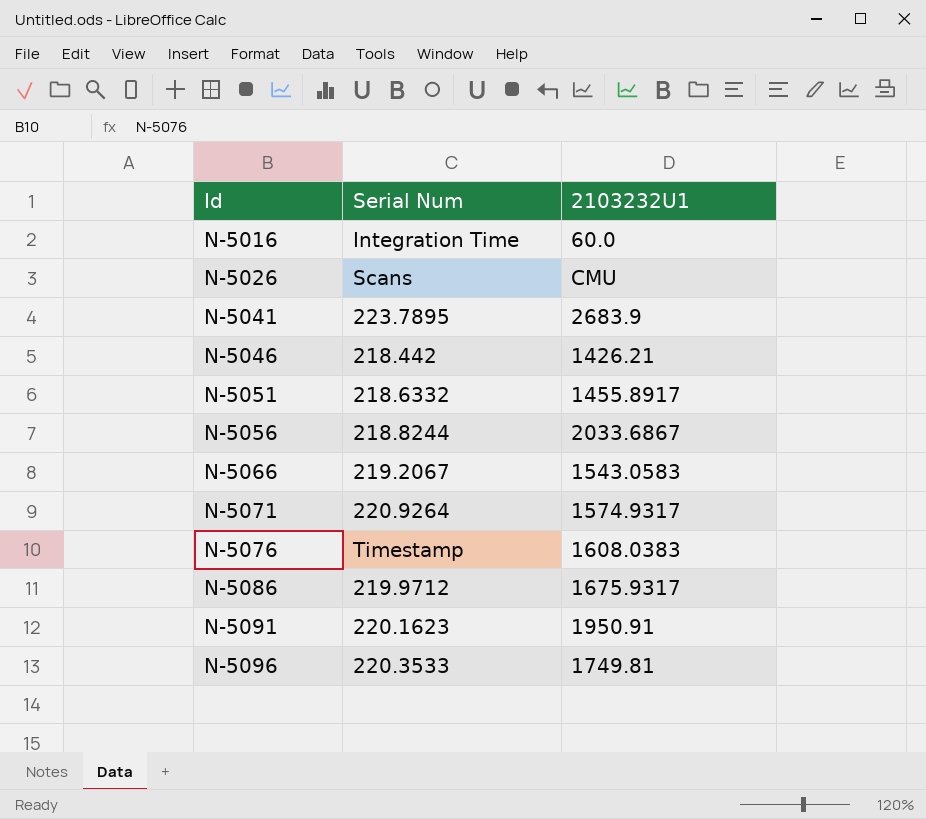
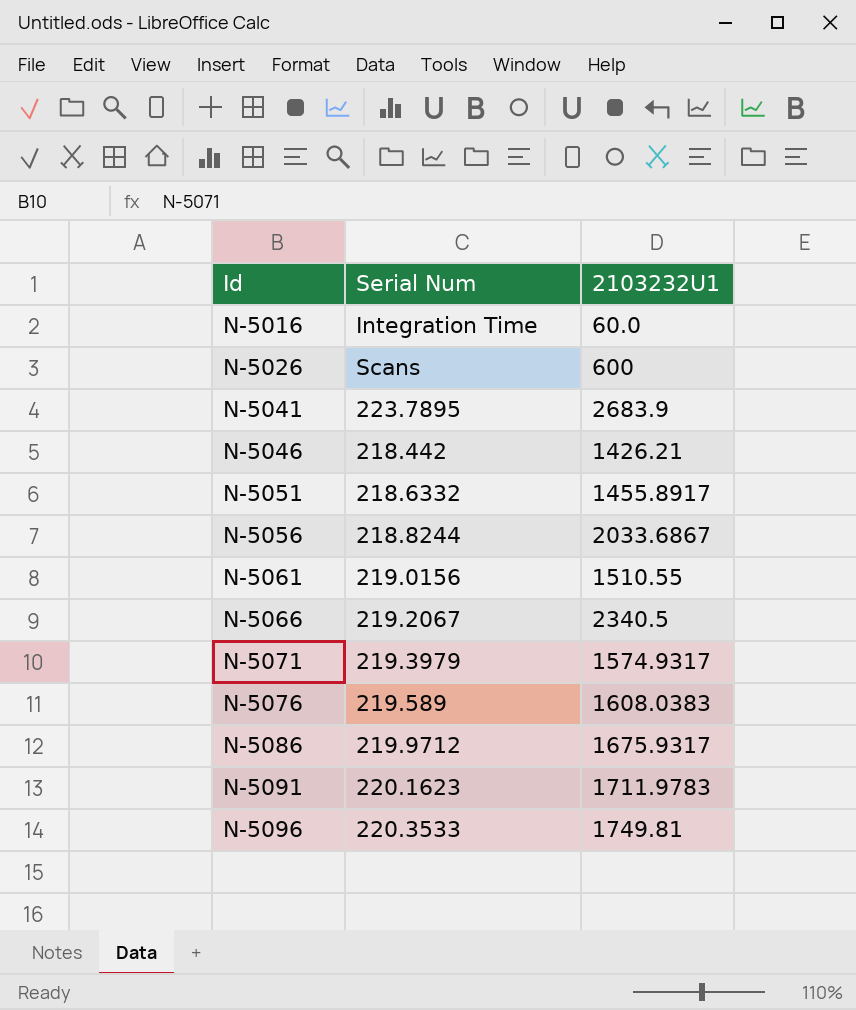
N-5026 | 2103232U1: CMU -> 600
row N-5061: none -> 219.0156 | 1510.55
N-5066 | 2103232U1: 1543.0583 -> 2340.5
N-5071 | Serial Num: 220.9264 -> 219.3979
N-5076 | Serial Num: Timestamp -> 219.589
N-5091 | 2103232U1: 1950.91 -> 1711.9783

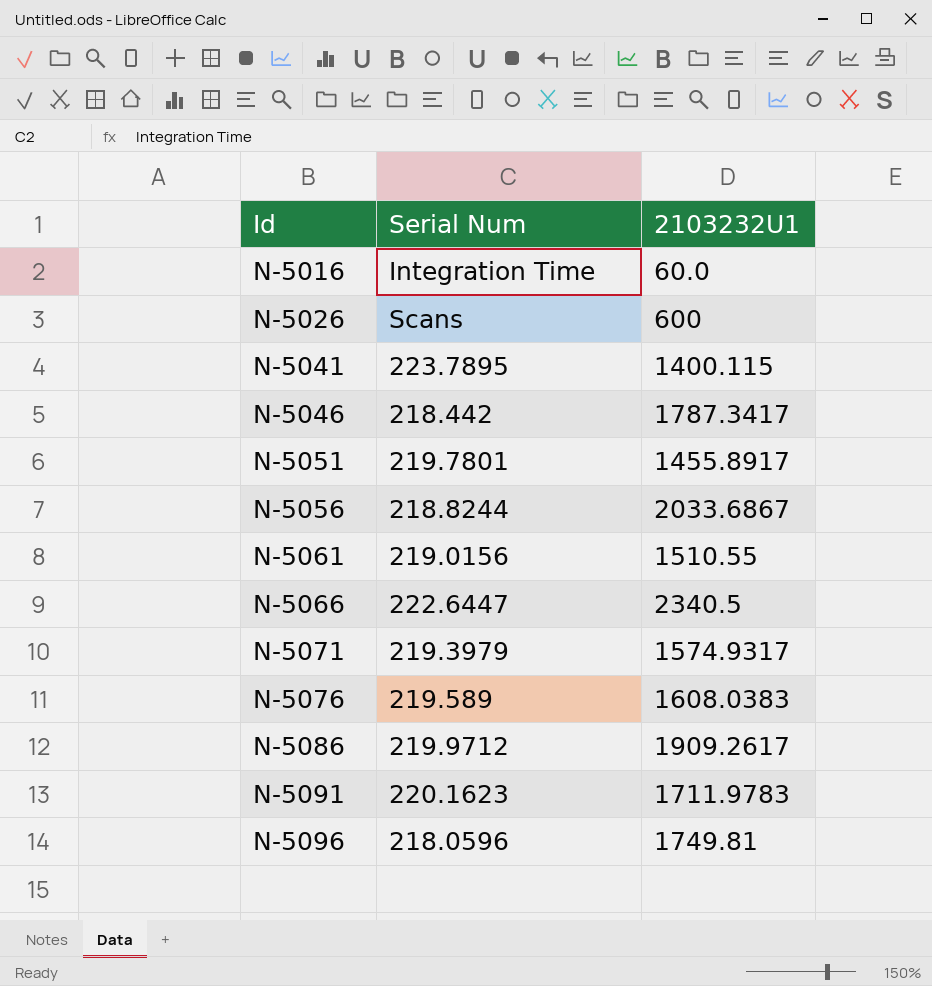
N-5041 | 2103232U1: 2683.9 -> 1400.115
N-5046 | 2103232U1: 1426.21 -> 1787.3417
N-5051 | Serial Num: 218.6332 -> 219.7801
N-5066 | Serial Num: 219.2067 -> 222.6447
N-5086 | 2103232U1: 1675.9317 -> 1909.2617
N-5096 | Serial Num: 220.3533 -> 218.0596

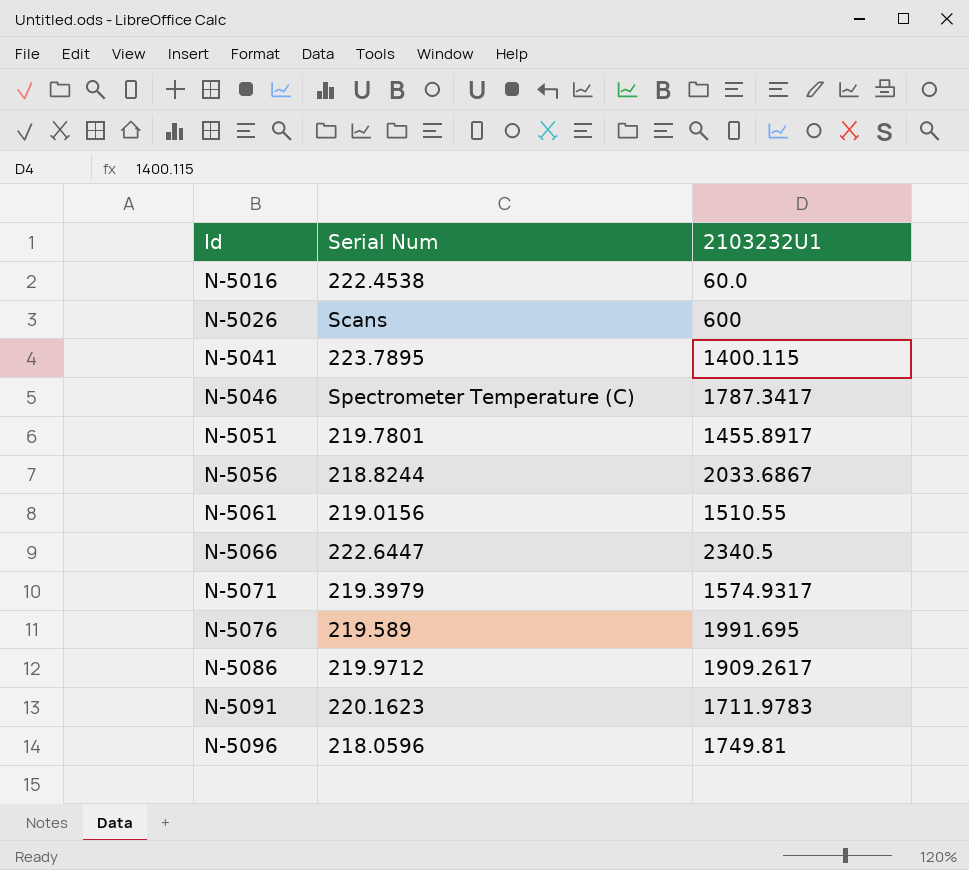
N-5016 | Serial Num: Integration Time -> 222.4538
N-5046 | Serial Num: 218.442 -> Spectrometer Temperature (C)
N-5076 | 2103232U1: 1608.0383 -> 1991.695

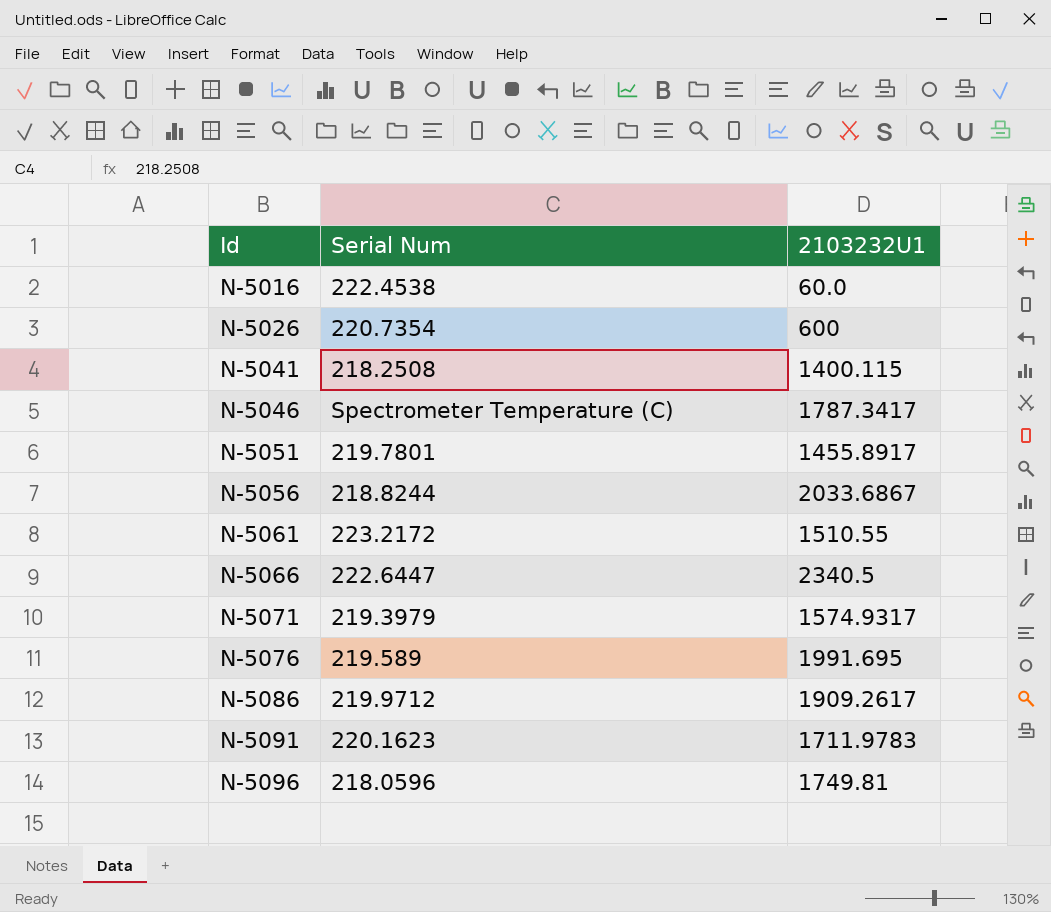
N-5026 | Serial Num: Scans -> 220.7354
N-5041 | Serial Num: 223.7895 -> 218.2508
N-5061 | Serial Num: 219.0156 -> 223.2172

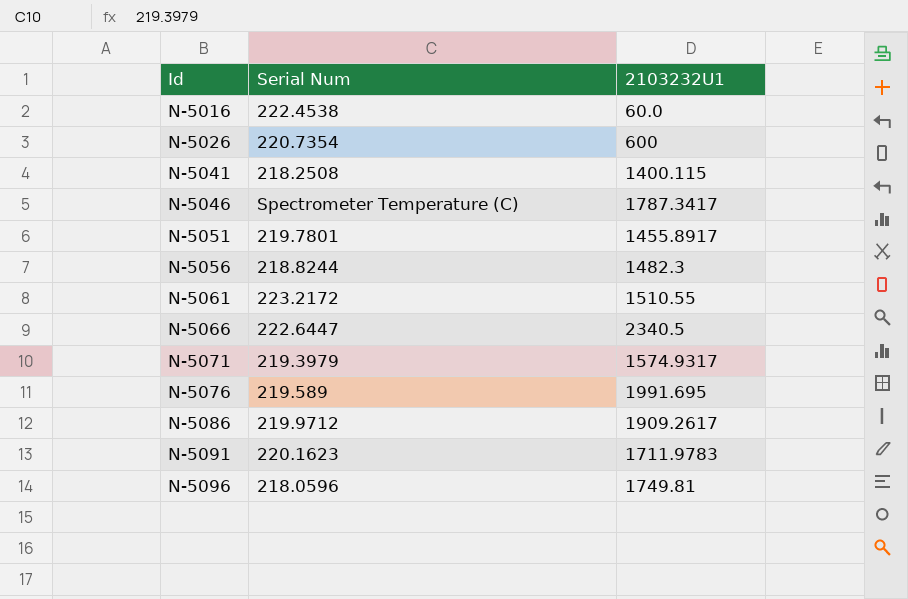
N-5056 | 2103232U1: 2033.6867 -> 1482.3

